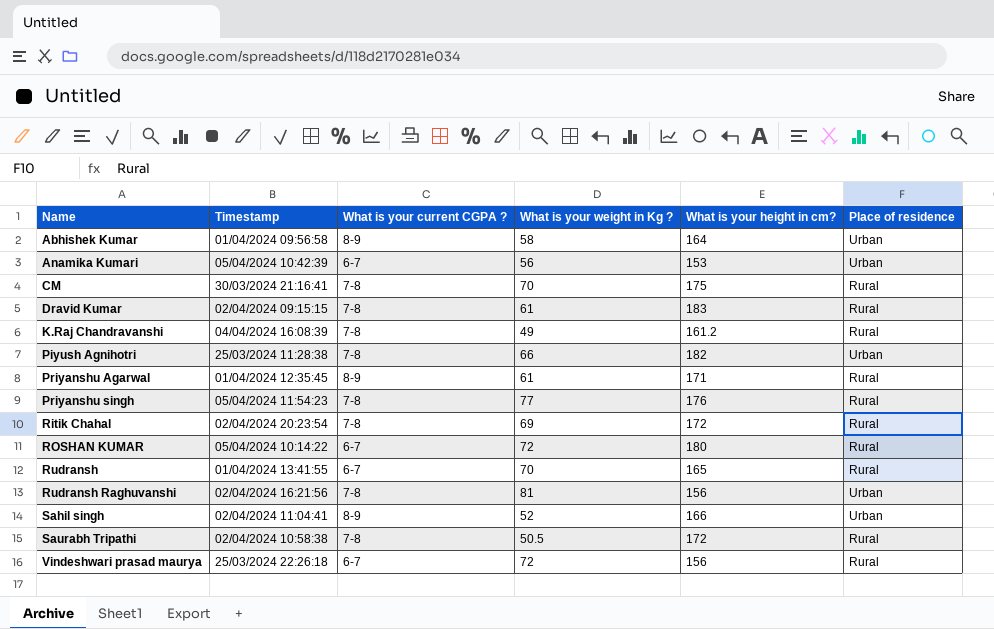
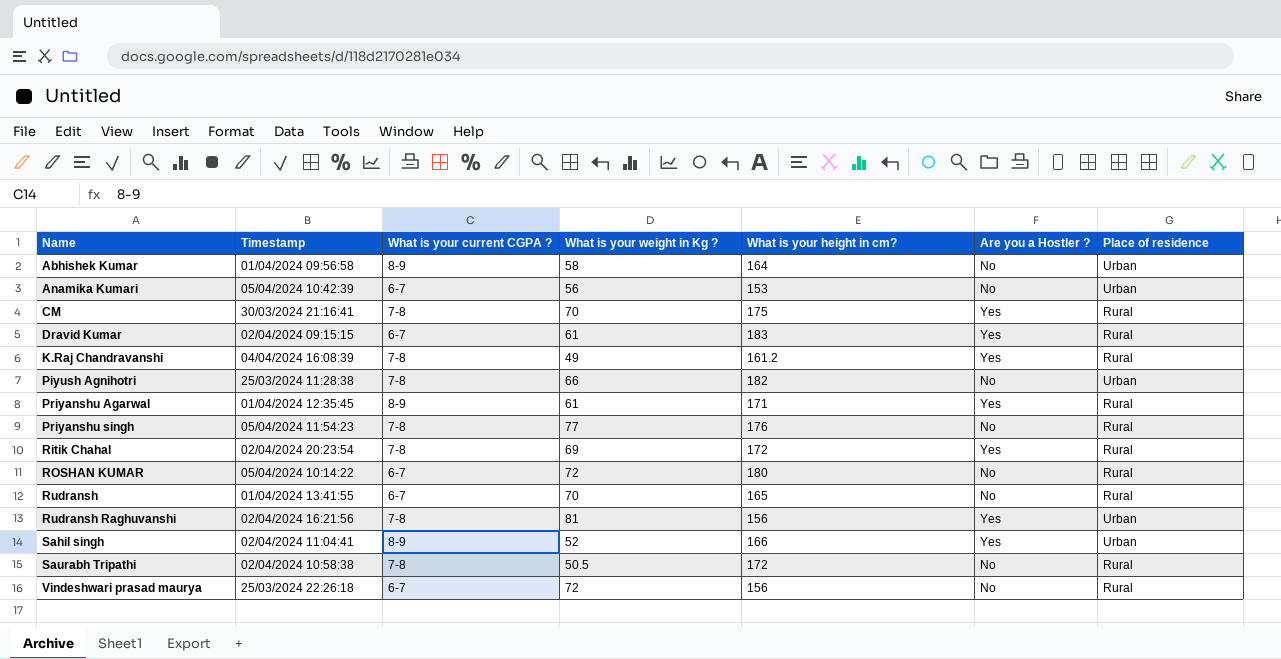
column Are you a Hostler ? | position: none -> 6
Dravid Kumar | What is your current CGPA ?: 7-8 -> 6-7

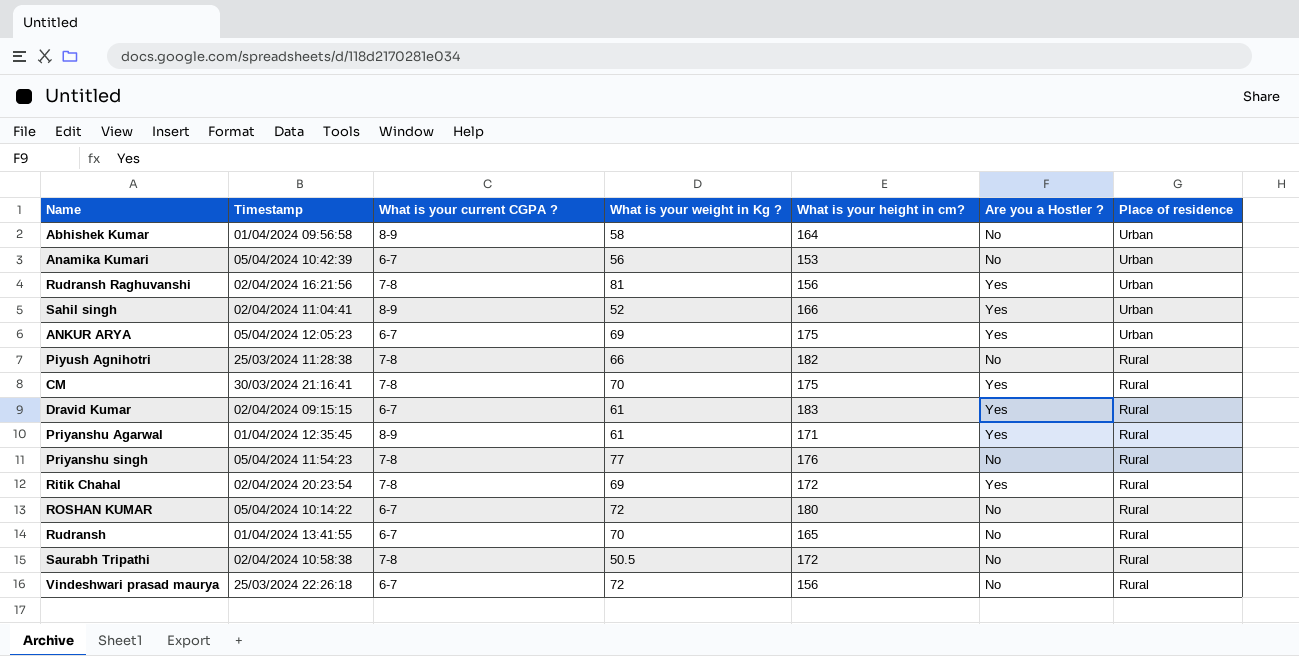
row order: Name ascending -> Place of residence descending
row K.Raj Chandravanshi: 04/04/2024 16:08:39 | 7-8 | 49 | 161.2 | Yes | Rural -> none
row ANKUR ARYA: none -> 05/04/2024 12:05:23 | 6-7 | 69 | 175 | Yes | Urban
Piyush Agnihotri | Place of residence: Urban -> Rural

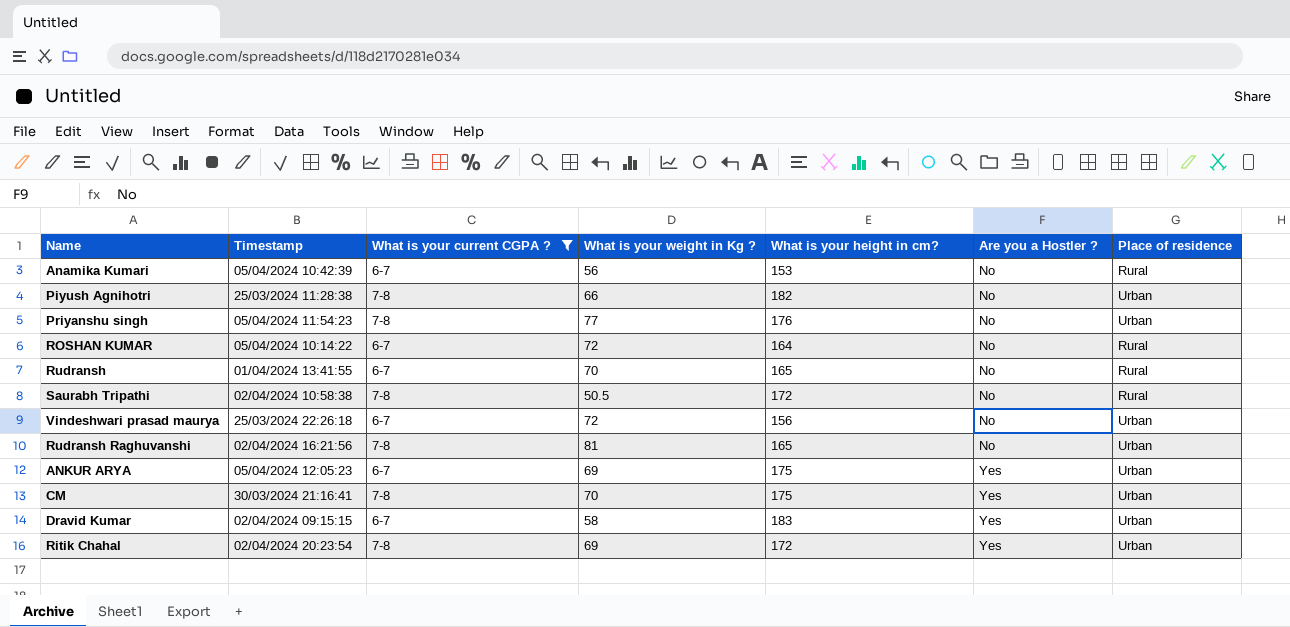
filter: none -> What is your current CGPA ? != 8-9
row order: Place of residence descending -> Are you a Hostler ? ascending
Anamika Kumari | Place of residence: Urban -> Rural
Piyush Agnihotri | Place of residence: Rural -> Urban
Priyanshu singh | Place of residence: Rural -> Urban
ROSHAN KUMAR | What is your height in cm?: 180 -> 164
Vindeshwari prasad maurya | Place of residence: Rural -> Urban
Rudransh Raghuvanshi | What is your height in cm?: 156 -> 165
Rudransh Raghuvanshi | Are you a Hostler ?: Yes -> No
CM | Place of residence: Rural -> Urban
Dravid Kumar | What is your weight in Kg ?: 61 -> 58
Dravid Kumar | Place of residence: Rural -> Urban
Ritik Chahal | Place of residence: Rural -> Urban

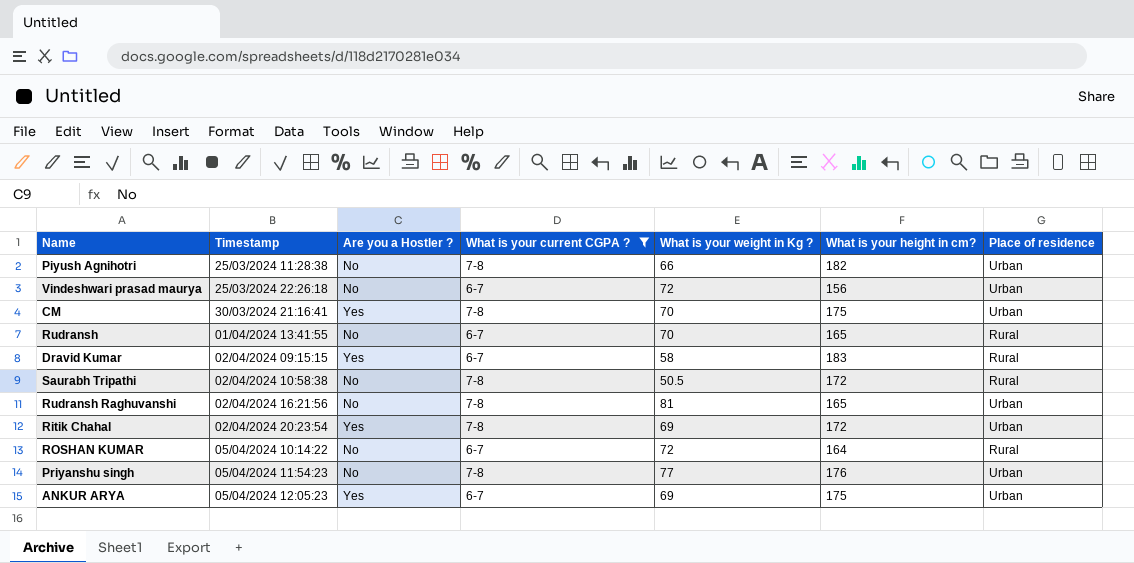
row order: Are you a Hostler ? ascending -> Timestamp ascending
column Are you a Hostler ? | position: 6 -> 3
row Anamika Kumari: 05/04/2024 10:42:39 | 6-7 | 56 | 153 | No | Rural -> none
Dravid Kumar | Place of residence: Urban -> Rural

